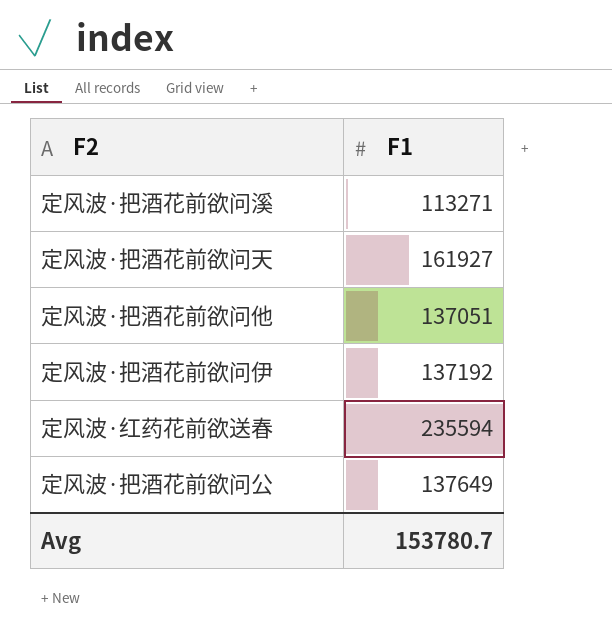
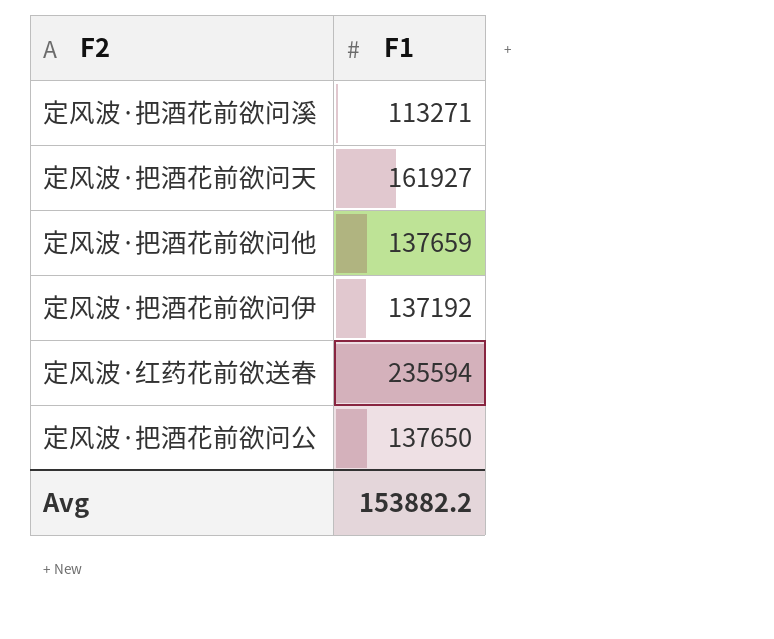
定风波·把酒花前欲问他 | F1: 137051 -> 137659
定风波·把酒花前欲问公 | F1: 137649 -> 137650
Avg | F1: 153780.7 -> 153882.2

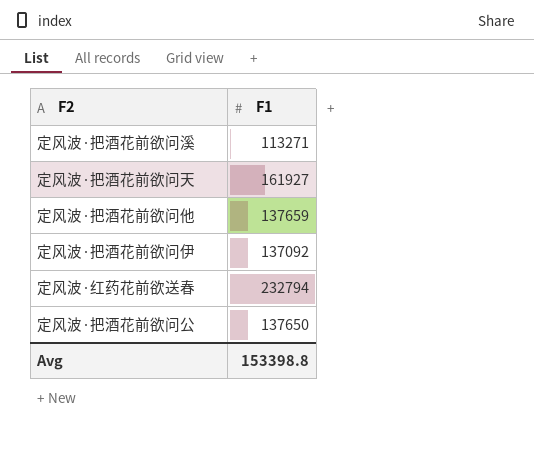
定风波·把酒花前欲问伊 | F1: 137192 -> 137092
定风波·红药花前欲送春 | F1: 235594 -> 232794
Avg | F1: 153882.2 -> 153398.8

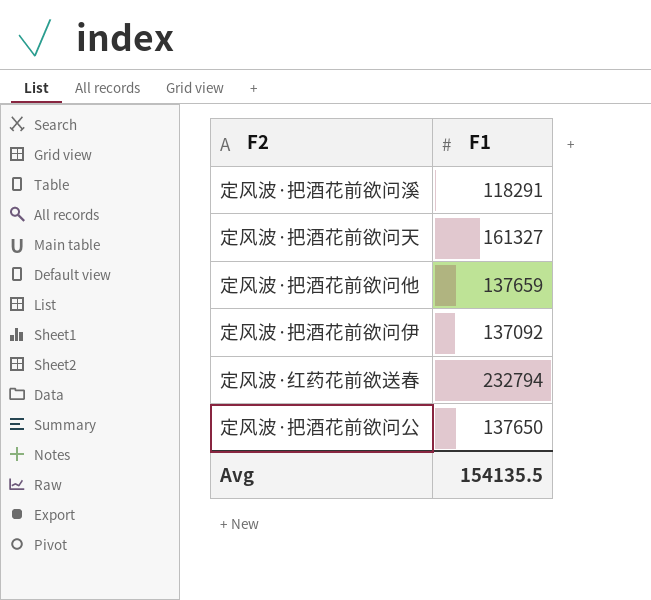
定风波·把酒花前欲问溪 | F1: 113271 -> 118291
定风波·把酒花前欲问天 | F1: 161927 -> 161327
Avg | F1: 153398.8 -> 154135.5

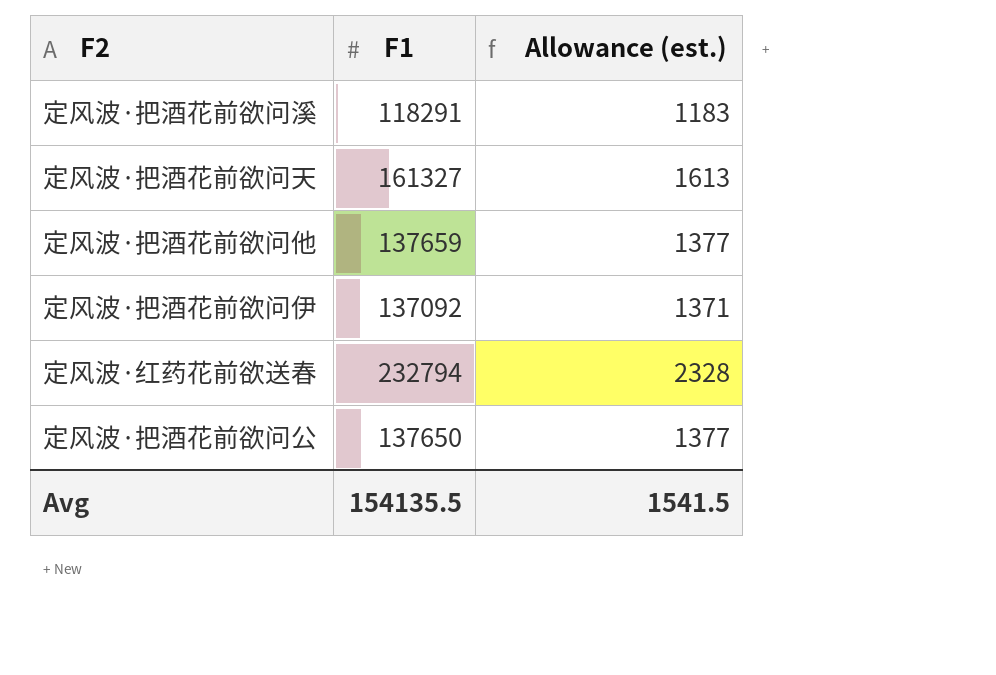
column Allowance (est.) | formula: none -> [F1] * 0.01

